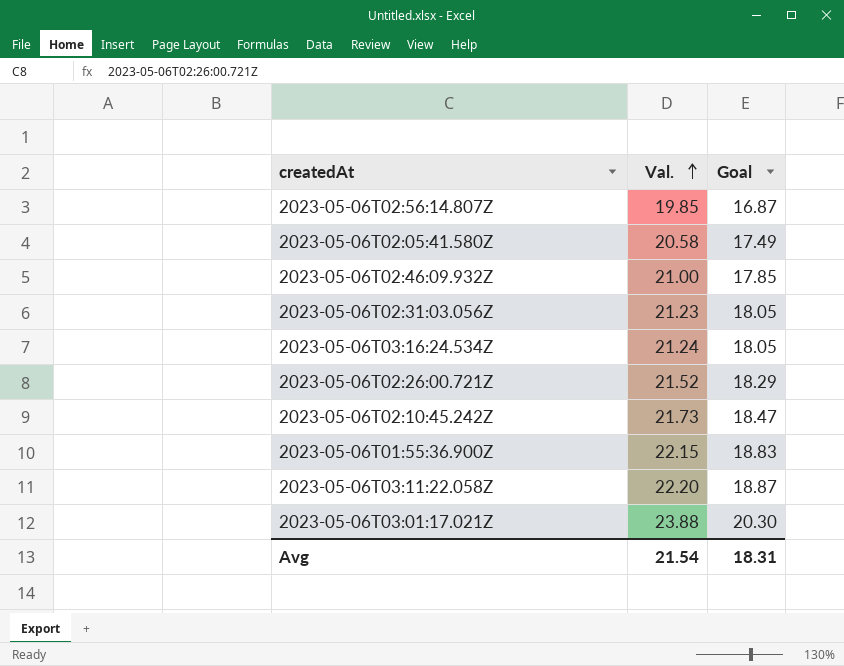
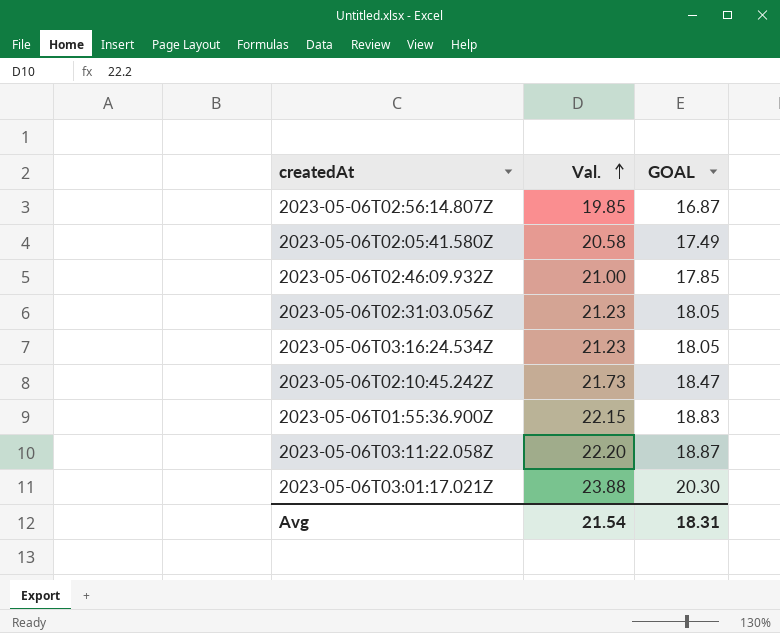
column name: Goal -> GOAL
row 2023-05-06T02:26:00.721Z: 21.52 | 18.29 -> none
2023-05-06T03:16:24.534Z | Val.: 21.24 -> 21.23

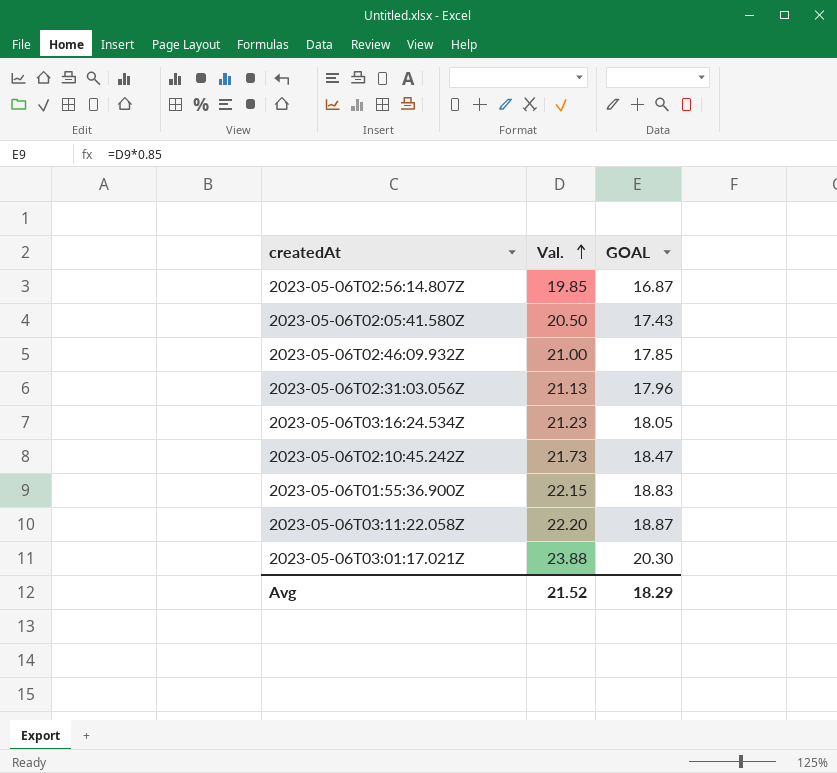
2023-05-06T02:05:41.580Z | Val.: 20.58 -> 20.50
2023-05-06T02:05:41.580Z | GOAL: 17.49 -> 17.43
2023-05-06T02:31:03.056Z | Val.: 21.23 -> 21.13
2023-05-06T02:31:03.056Z | GOAL: 18.05 -> 17.96
Avg | Val.: 21.54 -> 21.52
Avg | GOAL: 18.31 -> 18.29

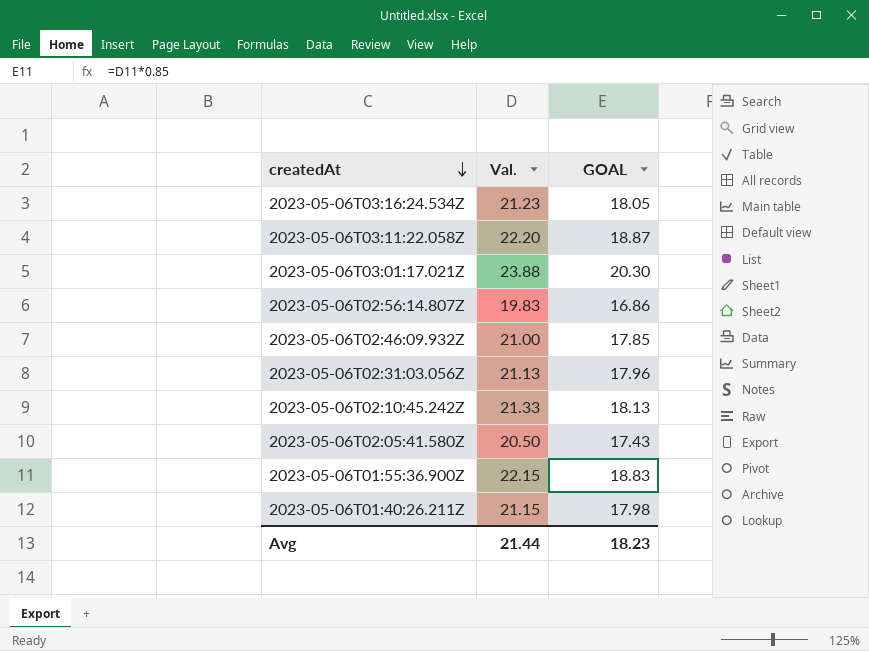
row order: Val. ascending -> createdAt descending
2023-05-06T02:56:14.807Z | Val.: 19.85 -> 19.83
2023-05-06T02:56:14.807Z | GOAL: 16.87 -> 16.86
2023-05-06T02:10:45.242Z | Val.: 21.73 -> 21.33
2023-05-06T02:10:45.242Z | GOAL: 18.47 -> 18.13
row 2023-05-06T01:40:26.211Z: none -> 21.15 | 17.98
Avg | Val.: 21.52 -> 21.44
Avg | GOAL: 18.29 -> 18.23

